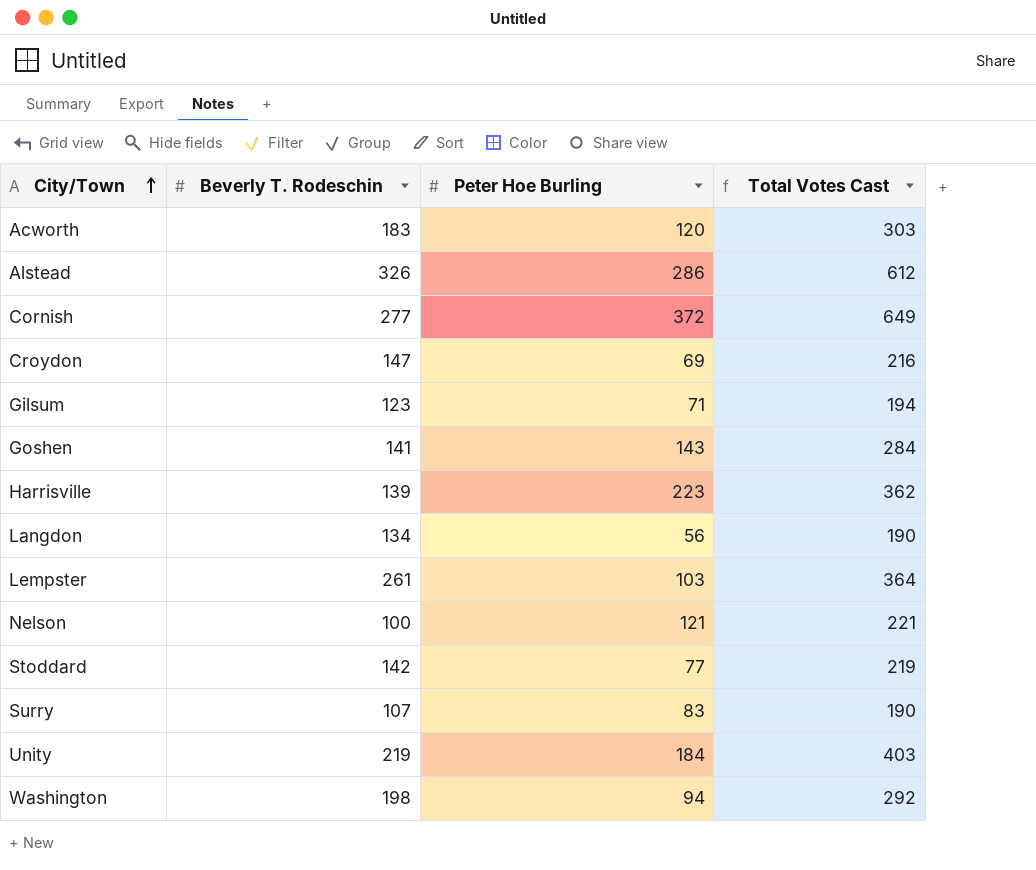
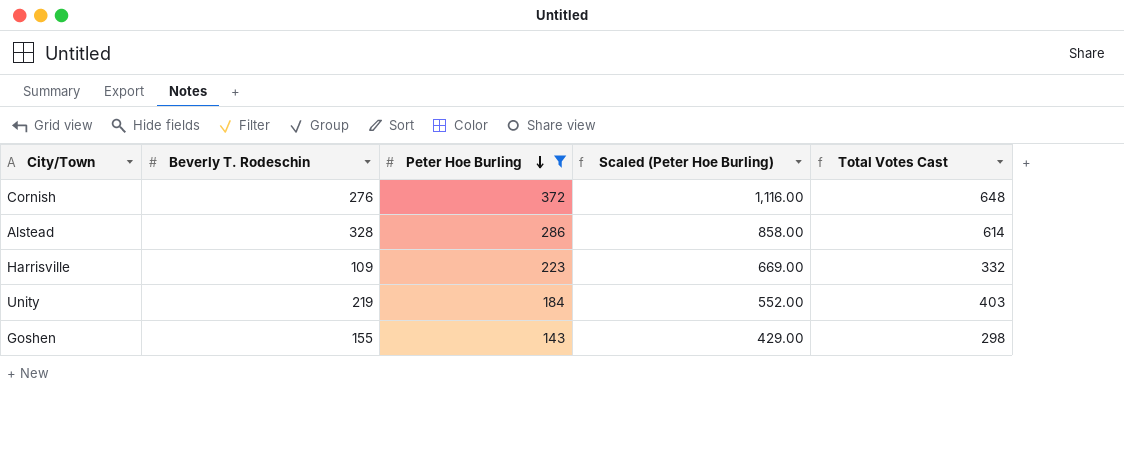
filter: none -> Peter Hoe Burling >= 143
row order: City/Town ascending -> Peter Hoe Burling descending
column Scaled (Peter Hoe Burling) | formula: none -> [Peter Hoe Burling] * 3
Cornish | Beverly T. Rodeschin: 277 -> 276
Cornish | Total Votes Cast: 649 -> 648
Alstead | Beverly T. Rodeschin: 326 -> 328
Alstead | Total Votes Cast: 612 -> 614
Harrisville | Beverly T. Rodeschin: 139 -> 109
Harrisville | Total Votes Cast: 362 -> 332
Goshen | Beverly T. Rodeschin: 141 -> 155
Goshen | Total Votes Cast: 284 -> 298

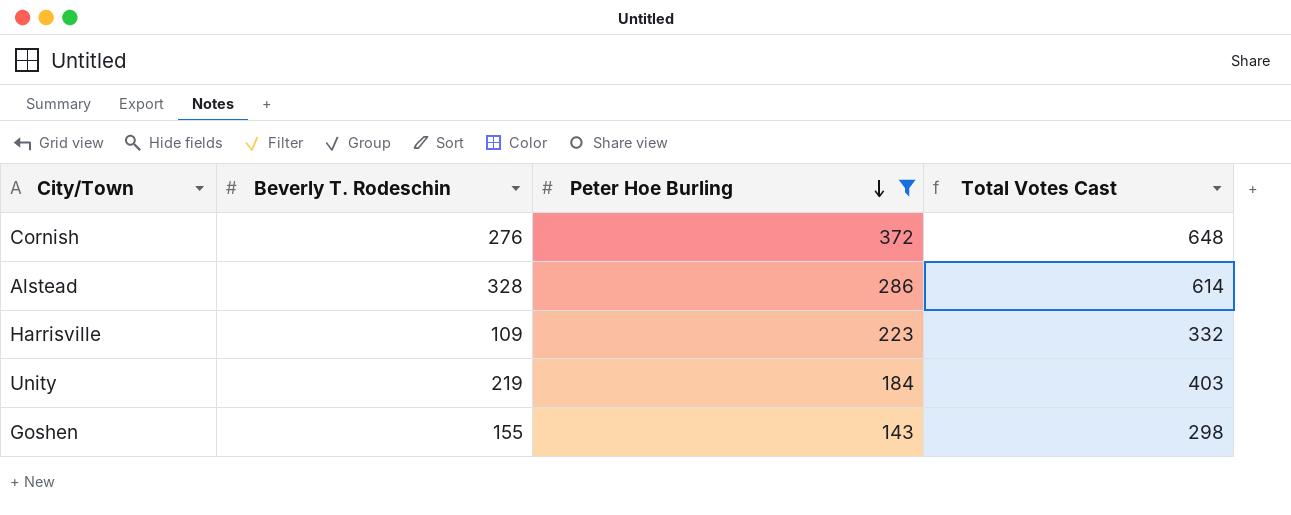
column Scaled (Peter Hoe Burling) | formula: [Peter Hoe Burling] * 3 -> none

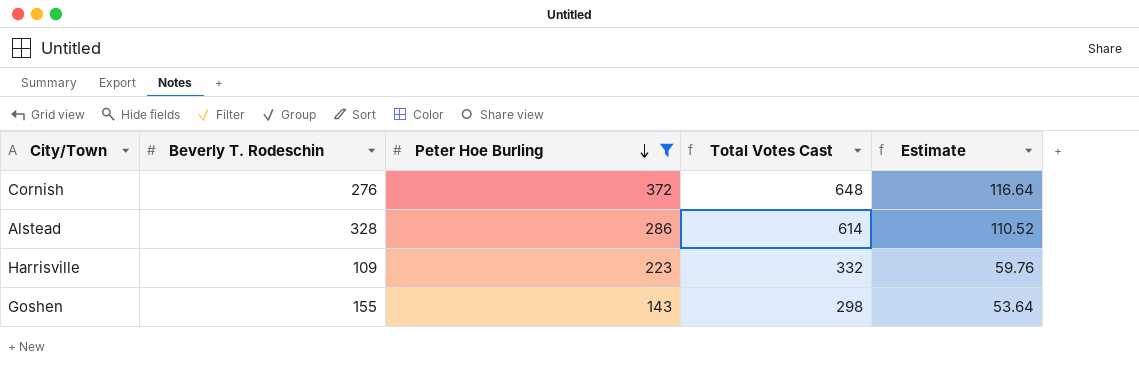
column Estimate | formula: none -> [Total Votes Cast] * 0.18
row Unity: 219 | 184 | 403 -> none

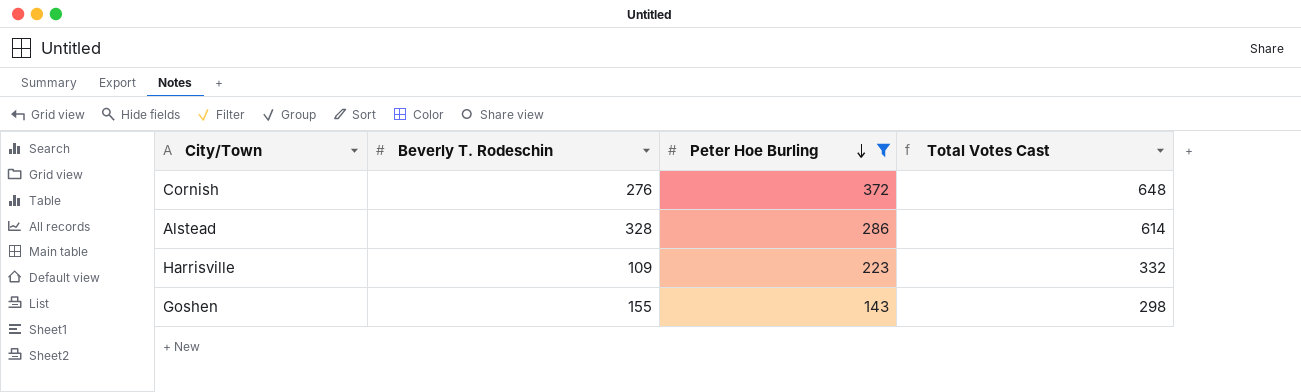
column Estimate | formula: [Total Votes Cast] * 0.18 -> none

